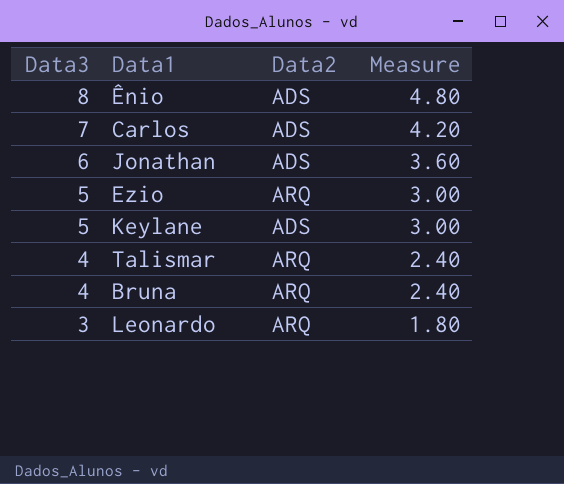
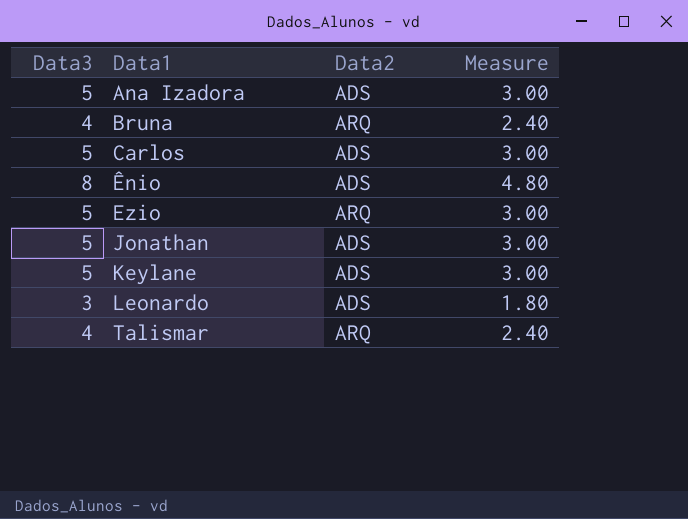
row order: Data3 descending -> Data1 ascending
row Ana Izadora: none -> 5 | ADS | 3.00
Carlos | Data3: 7 -> 5
Carlos | Measure: 4.20 -> 3.00
Jonathan | Data3: 6 -> 5
Jonathan | Measure: 3.60 -> 3.00
Leonardo | Data2: ARQ -> ADS

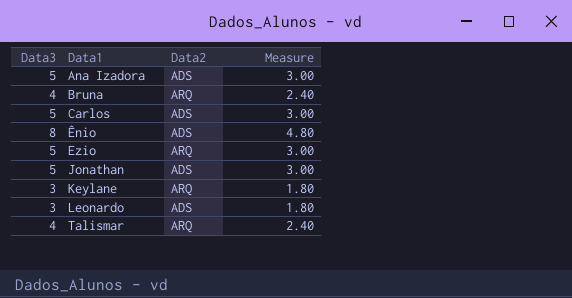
Keylane | Data3: 5 -> 3
Keylane | Data2: ADS -> ARQ
Keylane | Measure: 3.00 -> 1.80

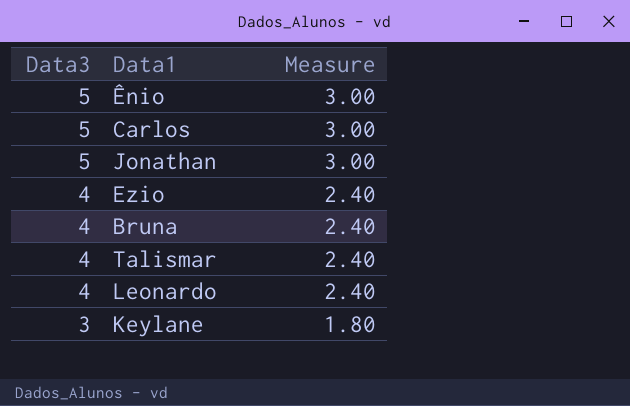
row order: Data1 ascending -> Data3 descending
column Data2 | position: 3 -> none
row Ana Izadora: 5 | ADS | 3.00 -> none
Ênio | Data3: 8 -> 5
Ênio | Measure: 4.80 -> 3.00
Ezio | Data3: 5 -> 4
Ezio | Measure: 3.00 -> 2.40
Leonardo | Data3: 3 -> 4
Leonardo | Measure: 1.80 -> 2.40

